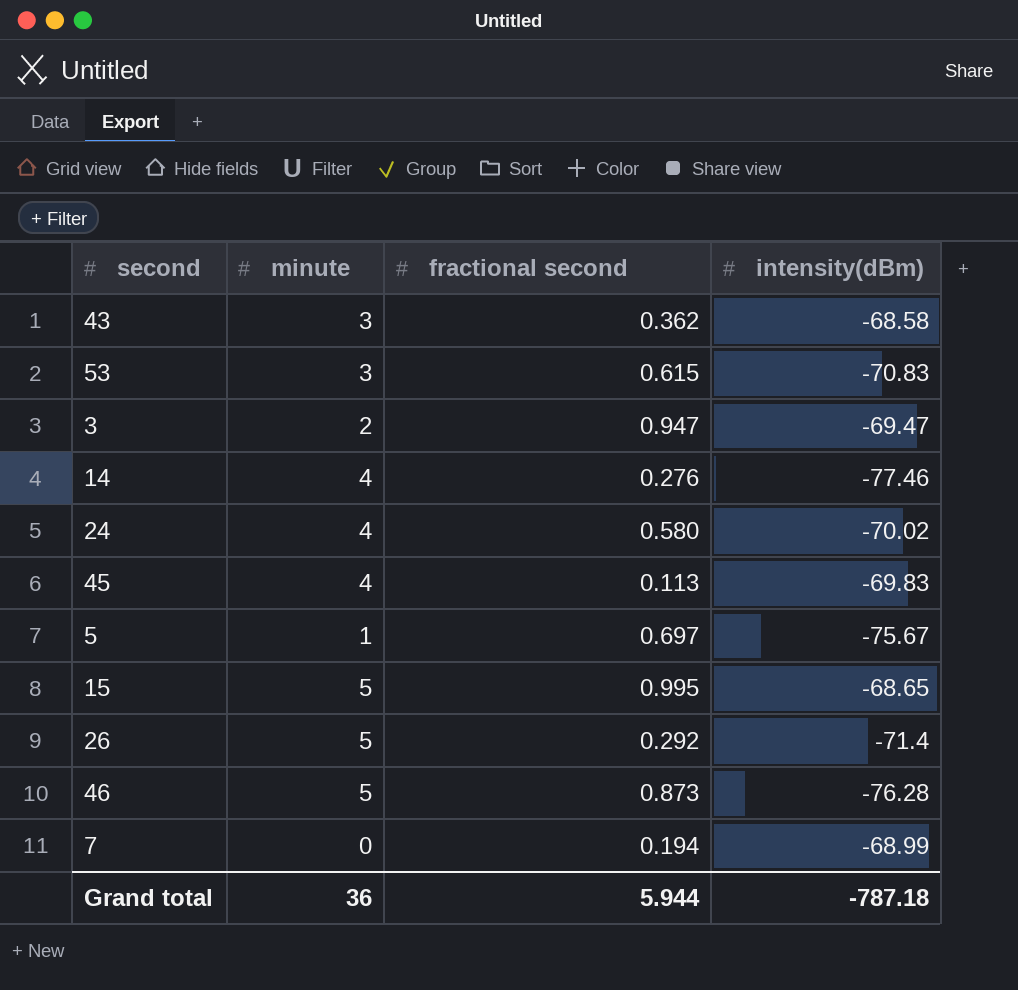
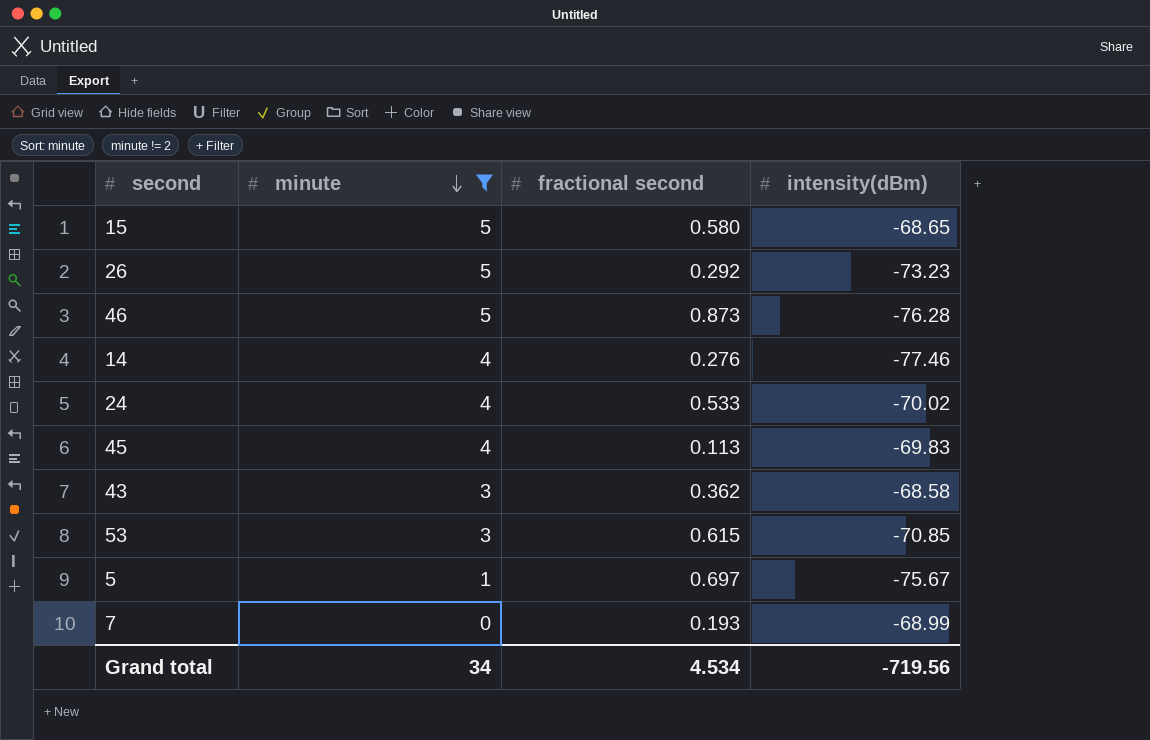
filter: none -> minute != 2
row order: none -> minute descending
15 | fractional second: 0.995 -> 0.580
26 | intensity(dBm): -71.4 -> -73.23
24 | fractional second: 0.580 -> 0.533
53 | intensity(dBm): -70.83 -> -70.85
7 | fractional second: 0.194 -> 0.193
Grand total | minute: 36 -> 34
Grand total | fractional second: 5.944 -> 4.534
Grand total | intensity(dBm): -787.18 -> -719.56

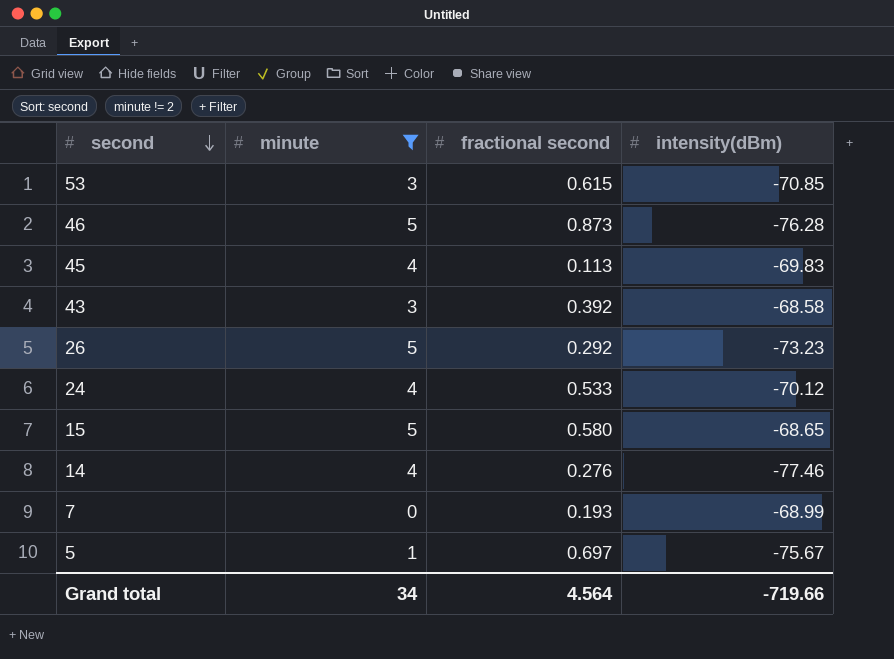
row order: minute descending -> second descending
43 | fractional second: 0.362 -> 0.392
24 | intensity(dBm): -70.02 -> -70.12
Grand total | fractional second: 4.534 -> 4.564
Grand total | intensity(dBm): -719.56 -> -719.66

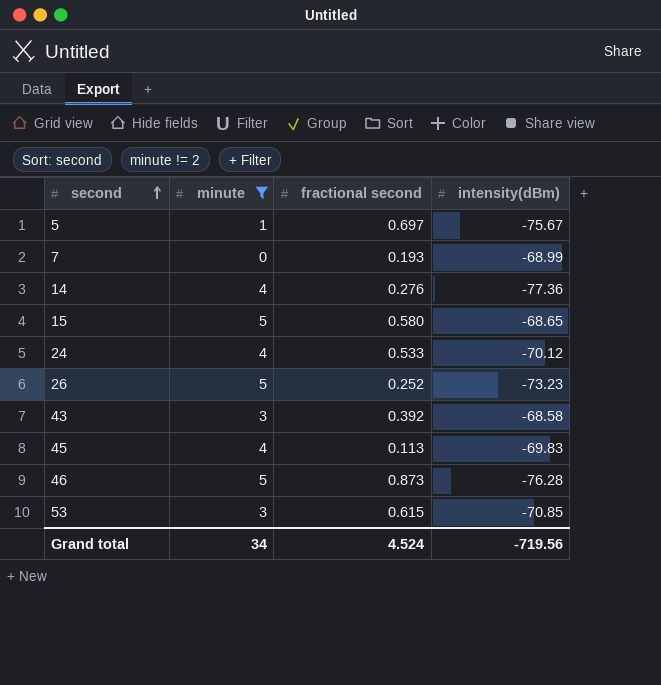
row order: second descending -> second ascending
14 | intensity(dBm): -77.46 -> -77.36
26 | fractional second: 0.292 -> 0.252
Grand total | fractional second: 4.564 -> 4.524
Grand total | intensity(dBm): -719.66 -> -719.56

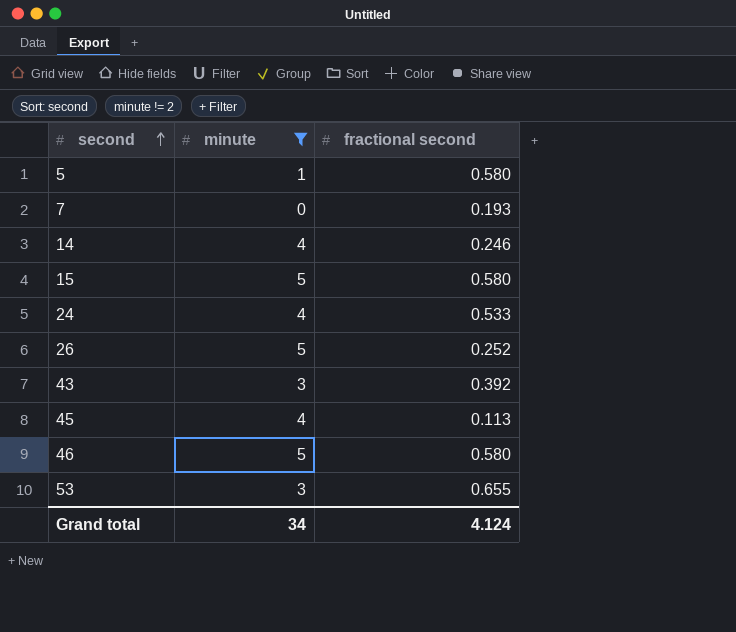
column intensity(dBm) | position: 4 -> none
5 | fractional second: 0.697 -> 0.580
14 | fractional second: 0.276 -> 0.246
46 | fractional second: 0.873 -> 0.580
53 | fractional second: 0.615 -> 0.655
Grand total | fractional second: 4.524 -> 4.124

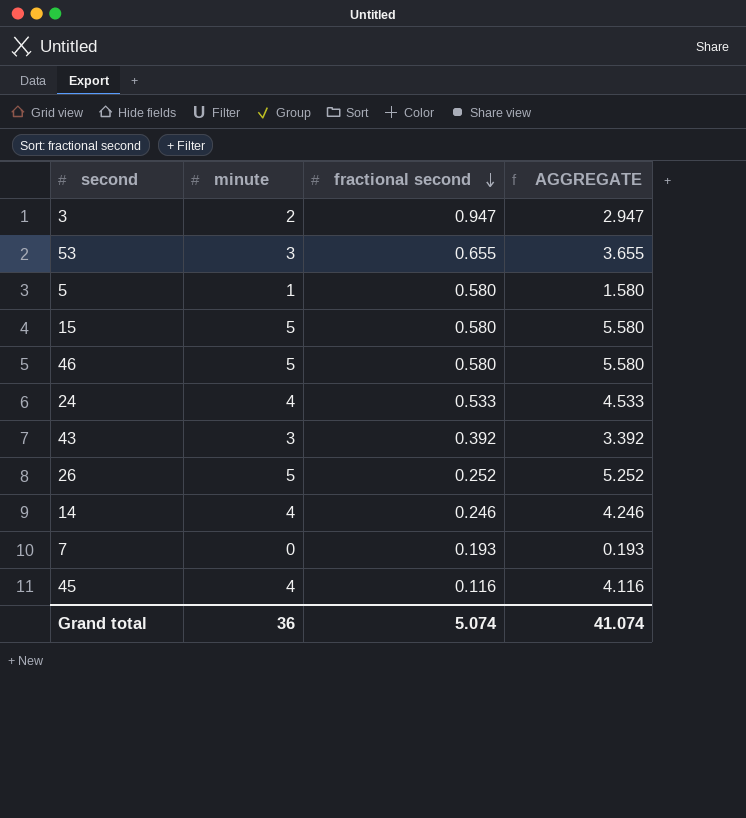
filter: minute != 2 -> none
row order: second ascending -> fractional second descending
column AGGREGATE | formula: none -> [minute] + [fractional second]
45 | fractional second: 0.113 -> 0.116
Grand total | minute: 34 -> 36
Grand total | fractional second: 4.124 -> 5.074

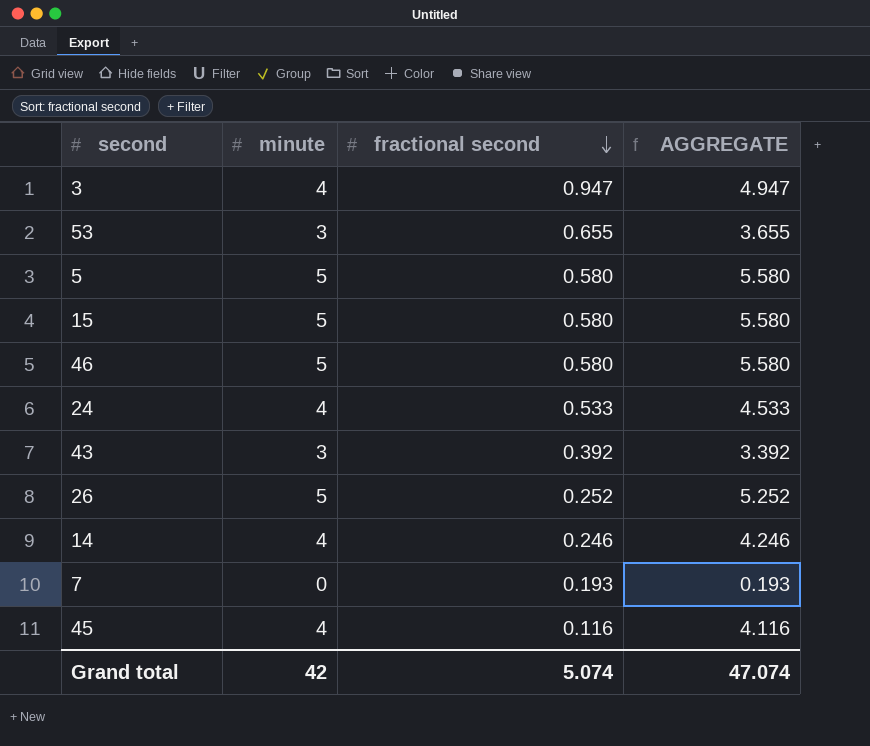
3 | minute: 2 -> 4
3 | AGGREGATE: 2.947 -> 4.947
5 | minute: 1 -> 5
5 | AGGREGATE: 1.580 -> 5.580
Grand total | minute: 36 -> 42
Grand total | AGGREGATE: 41.074 -> 47.074

